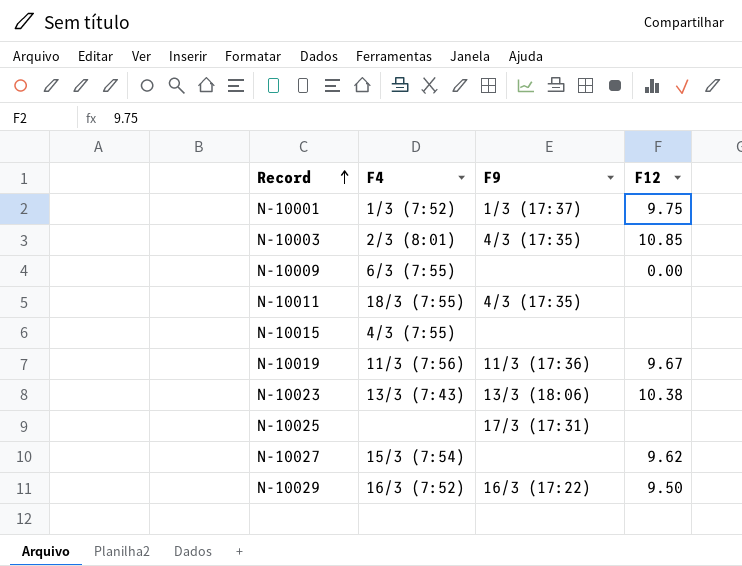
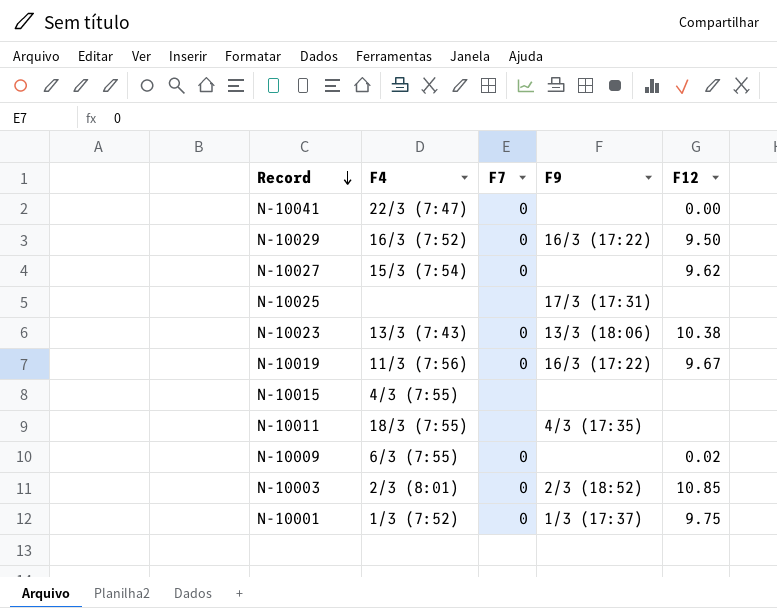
row order: Record ascending -> Record descending
column F7 | position: none -> 3
row N-10041: none -> 22/3 (7:47) | 0 | none | 0.00
N-10019 | F9: 11/3 (17:36) -> 16/3 (17:22)
N-10009 | F12: 0.00 -> 0.02
N-10003 | F9: 4/3 (17:35) -> 2/3 (18:52)

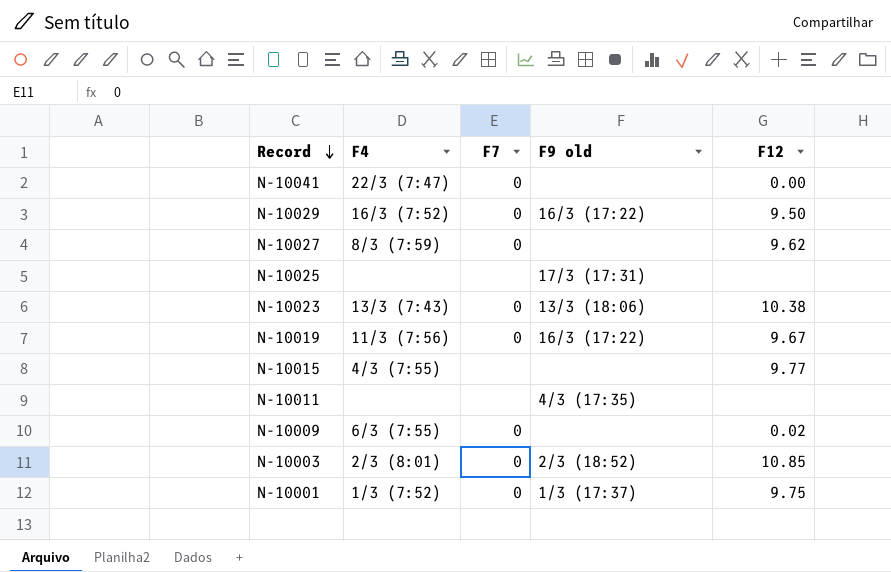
column name: F9 -> F9 old
N-10027 | F4: 15/3 (7:54) -> 8/3 (7:59)
N-10015 | F12: none -> 9.77
N-10011 | F4: 18/3 (7:55) -> none

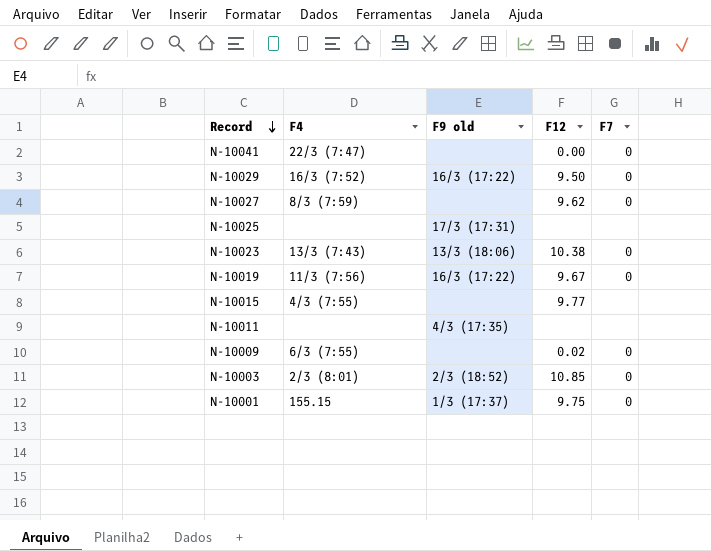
column F7 | position: 3 -> 5
N-10001 | F4: 1/3 (7:52) -> 155.15

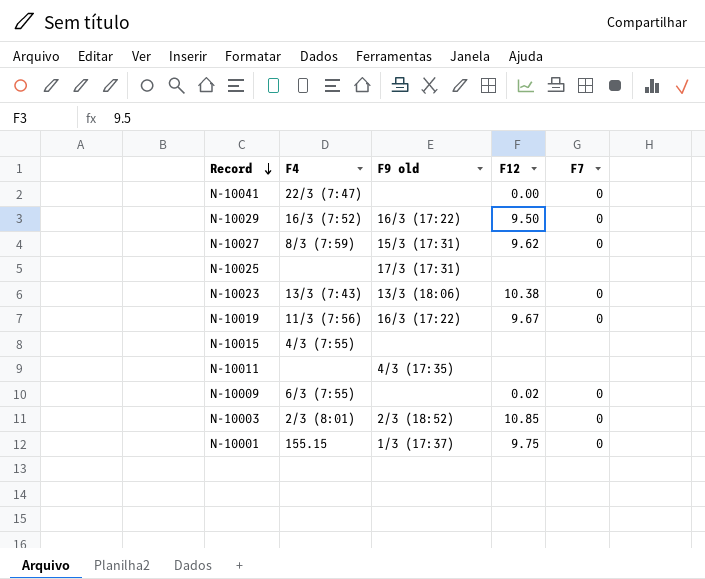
N-10027 | F9 old: none -> 15/3 (17:31)
N-10015 | F12: 9.77 -> none

